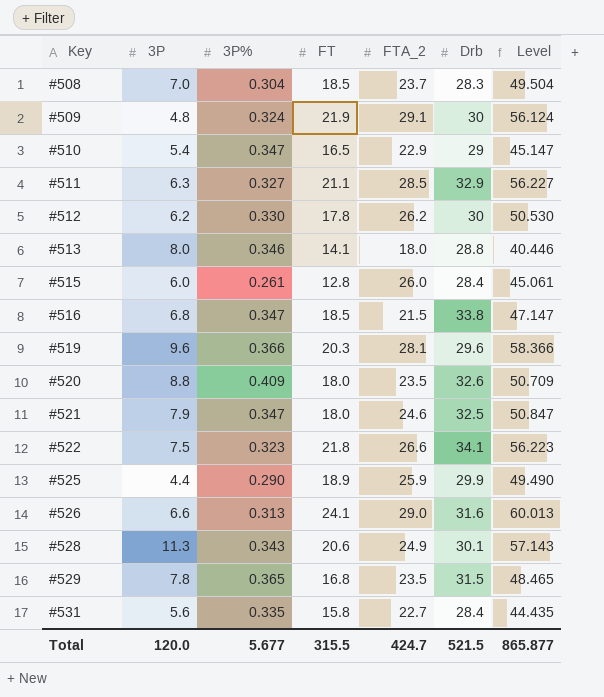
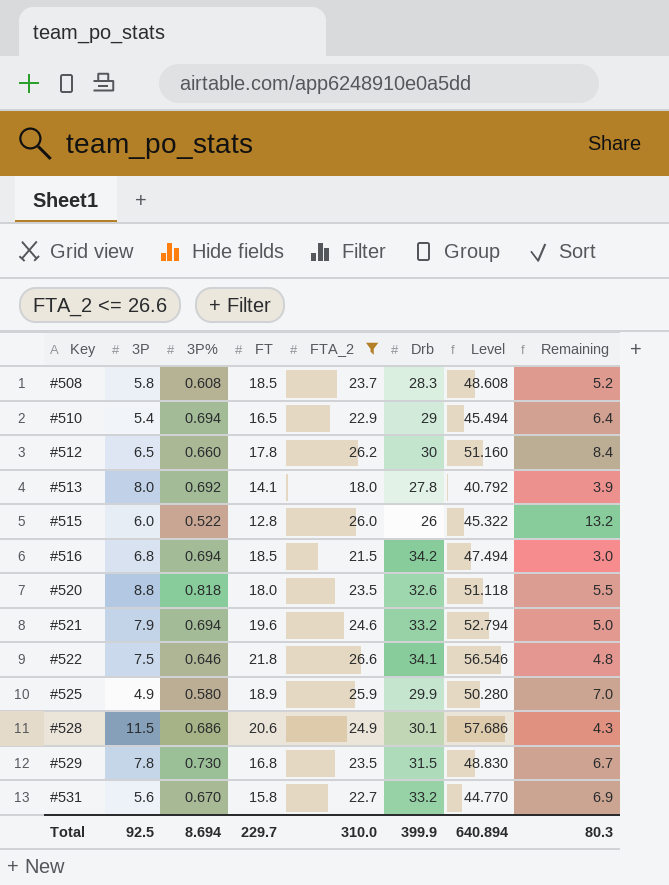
filter: none -> FTA_2 <= 26.6
column Remaining | formula: none -> [FTA_2] - [FT]
#508 | 3P: 7.0 -> 5.8
#508 | 3P%: 0.304 -> 0.608
#508 | Level: 49.504 -> 48.608
#510 | 3P%: 0.347 -> 0.694
#510 | Level: 45.147 -> 45.494
#512 | 3P: 6.2 -> 6.5
#512 | 3P%: 0.330 -> 0.660
#512 | Level: 50.530 -> 51.160
#513 | 3P%: 0.346 -> 0.692
#513 | Drb: 28.8 -> 27.8
#513 | Level: 40.446 -> 40.792
#515 | 3P%: 0.261 -> 0.522
#515 | Drb: 28.4 -> 26
#515 | Level: 45.061 -> 45.322
#516 | 3P%: 0.347 -> 0.694
#516 | Drb: 33.8 -> 34.2
#516 | Level: 47.147 -> 47.494
#520 | 3P%: 0.409 -> 0.818
#520 | Level: 50.709 -> 51.118
#521 | 3P%: 0.347 -> 0.694
#521 | FT: 18.0 -> 19.6
#521 | Drb: 32.5 -> 33.2
#521 | Level: 50.847 -> 52.794
#522 | 3P%: 0.323 -> 0.646
#522 | Level: 56.223 -> 56.546
#525 | 3P: 4.4 -> 4.9
#525 | 3P%: 0.290 -> 0.580
#525 | Level: 49.490 -> 50.280
#528 | 3P: 11.3 -> 11.5
#528 | 3P%: 0.343 -> 0.686
#528 | Level: 57.143 -> 57.686
#529 | 3P%: 0.365 -> 0.730
#529 | Level: 48.465 -> 48.830
#531 | 3P%: 0.335 -> 0.670
#531 | Drb: 28.4 -> 33.2
#531 | Level: 44.435 -> 44.770
Total | 3P: 120.0 -> 92.5
Total | 3P%: 5.677 -> 8.694
Total | FT: 315.5 -> 229.7
Total | FTA_2: 424.7 -> 310.0
Total | Drb: 521.5 -> 399.9
Total | Level: 865.877 -> 640.894

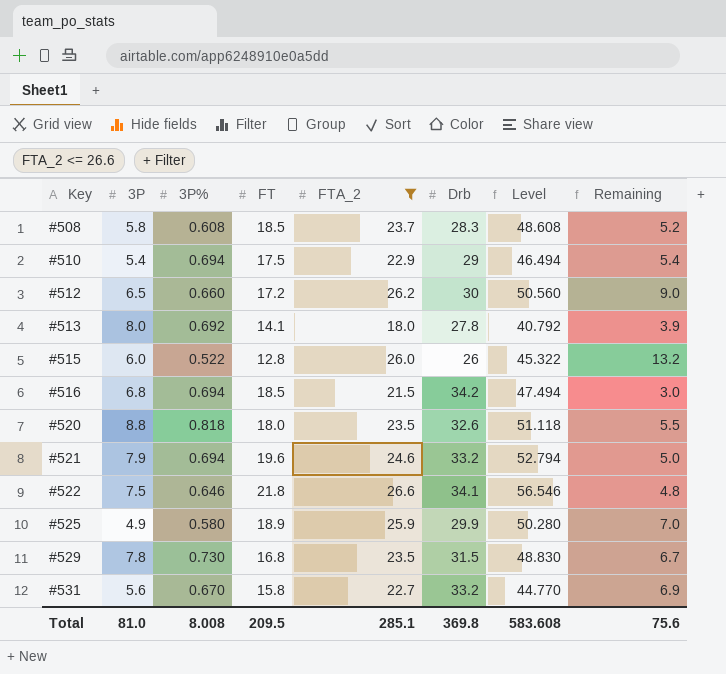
row #528: 11.5 | 0.686 | 20.6 | 24.9 | 30.1 | 57.686 | 4.3 -> none
#510 | FT: 16.5 -> 17.5
#510 | Level: 45.494 -> 46.494
#510 | Remaining: 6.4 -> 5.4
#512 | FT: 17.8 -> 17.2
#512 | Level: 51.160 -> 50.560
#512 | Remaining: 8.4 -> 9.0
Total | 3P: 92.5 -> 81.0
Total | 3P%: 8.694 -> 8.008
Total | FT: 229.7 -> 209.5
Total | FTA_2: 310.0 -> 285.1
Total | Drb: 399.9 -> 369.8
Total | Level: 640.894 -> 583.608
Total | Remaining: 80.3 -> 75.6

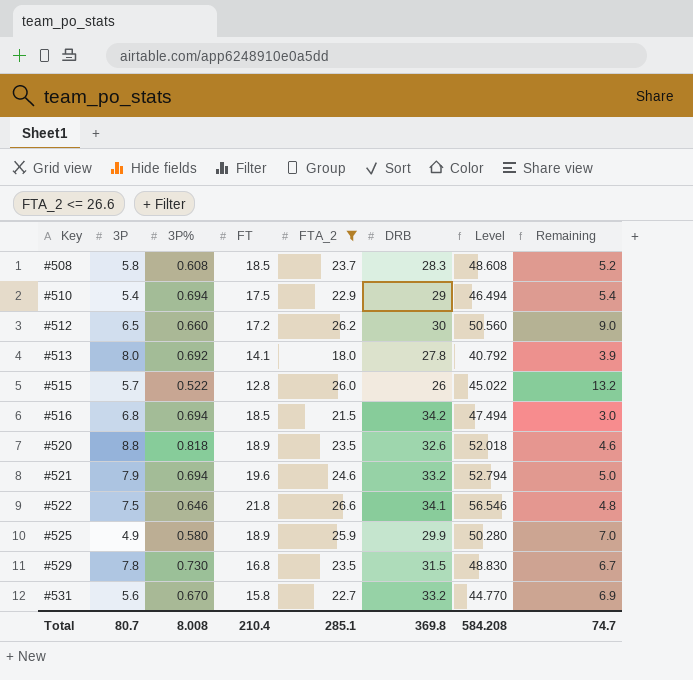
column name: Drb -> DRB
#515 | 3P: 6.0 -> 5.7
#515 | Level: 45.322 -> 45.022
#520 | FT: 18.0 -> 18.9
#520 | Level: 51.118 -> 52.018
#520 | Remaining: 5.5 -> 4.6
Total | 3P: 81.0 -> 80.7
Total | FT: 209.5 -> 210.4
Total | Level: 583.608 -> 584.208
Total | Remaining: 75.6 -> 74.7

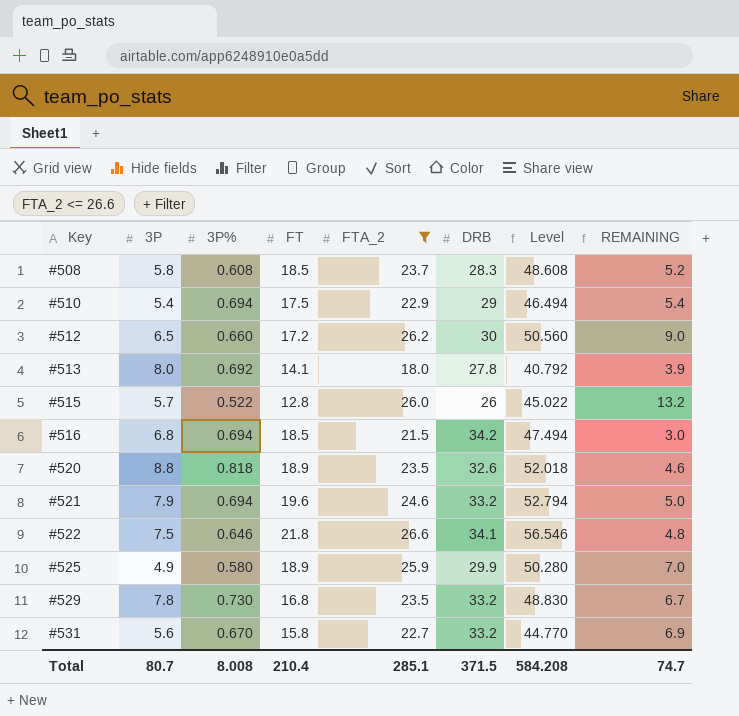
column name: Remaining -> REMAINING
#529 | DRB: 31.5 -> 33.2
Total | DRB: 369.8 -> 371.5

